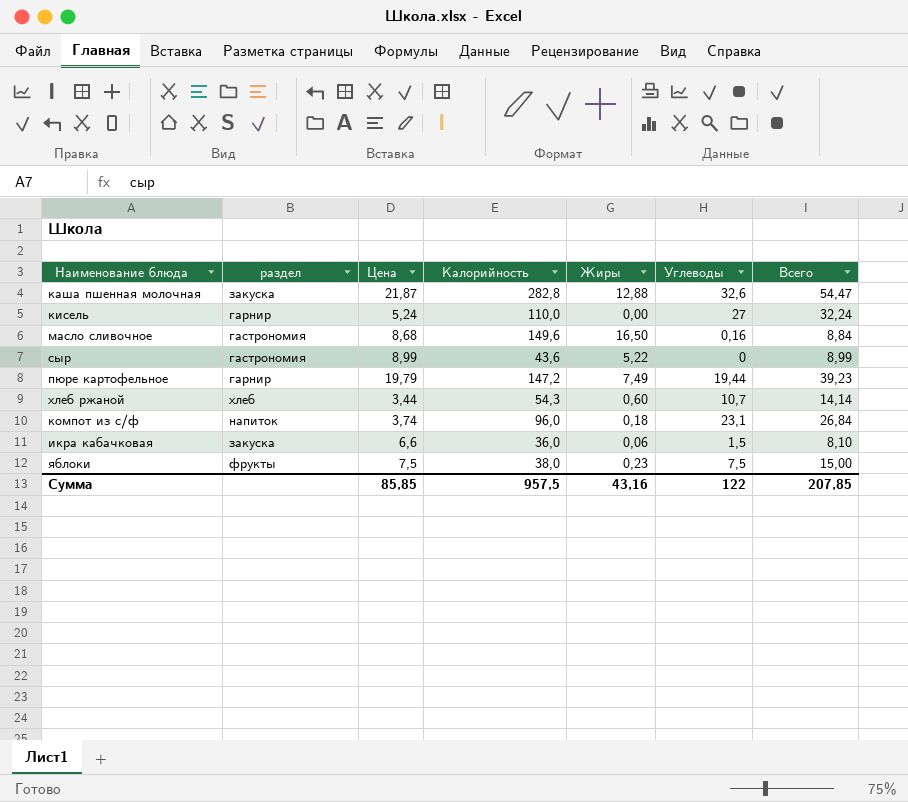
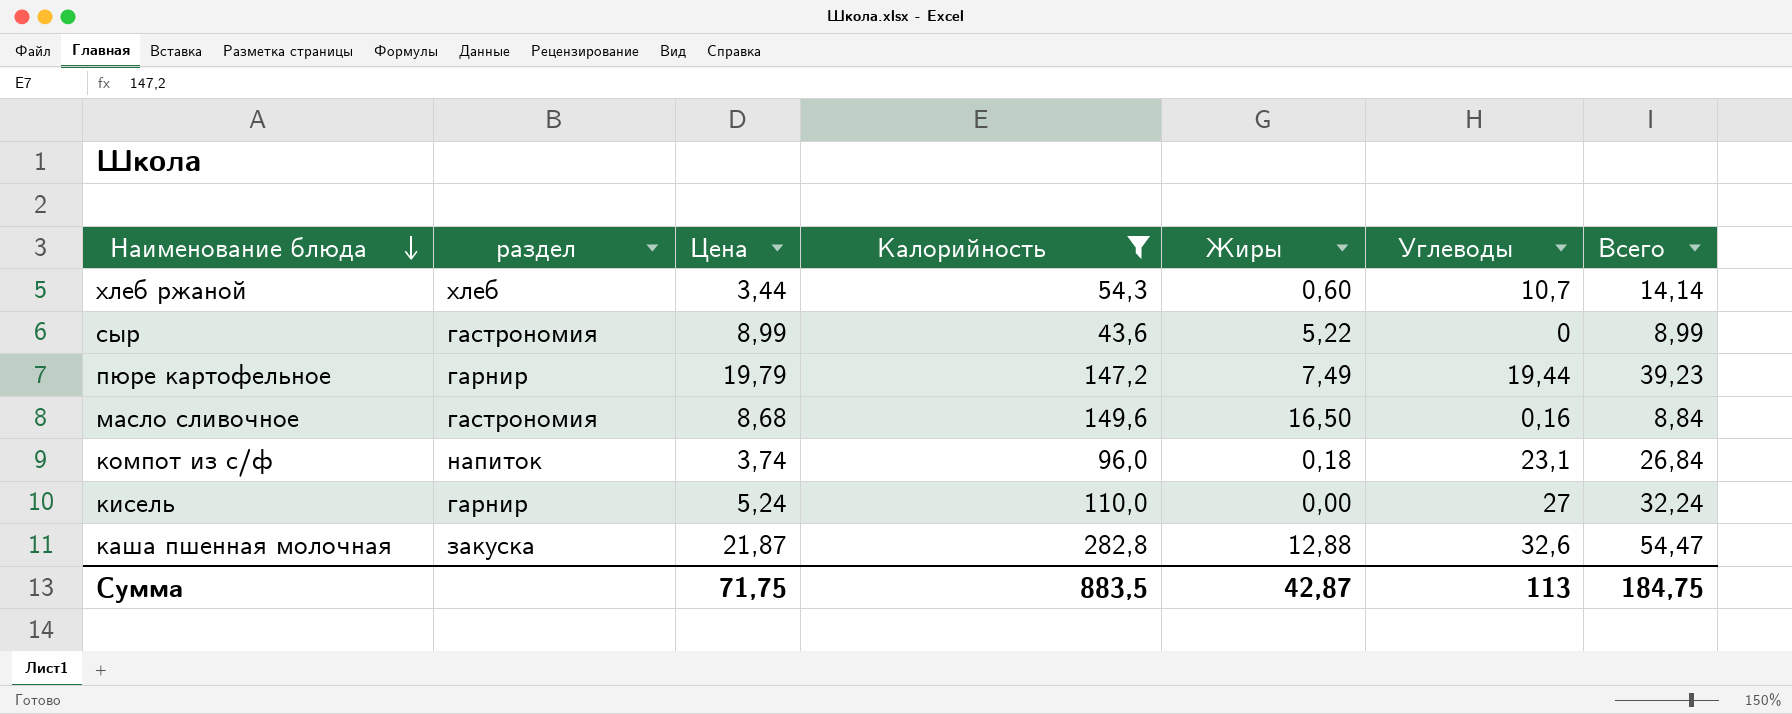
filter: none -> Калорийность >= 43,6
row order: none -> Наименование блюда descending
Сумма | Цена: 85,85 -> 71,75
Сумма | Калорийность: 957,5 -> 883,5
Сумма | Жиры: 43,16 -> 42,87
Сумма | Углеводы: 122 -> 113
Сумма | Всего: 207,85 -> 184,75

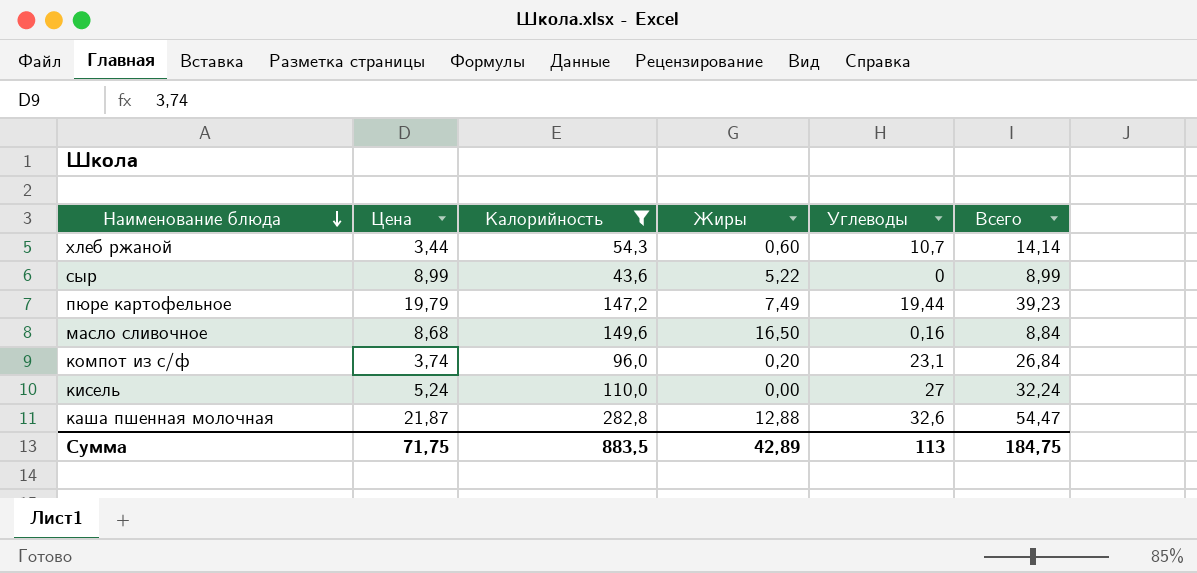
column раздел | position: 2 -> none
компот из с/ф | Жиры: 0,18 -> 0,20
Сумма | Жиры: 42,87 -> 42,89

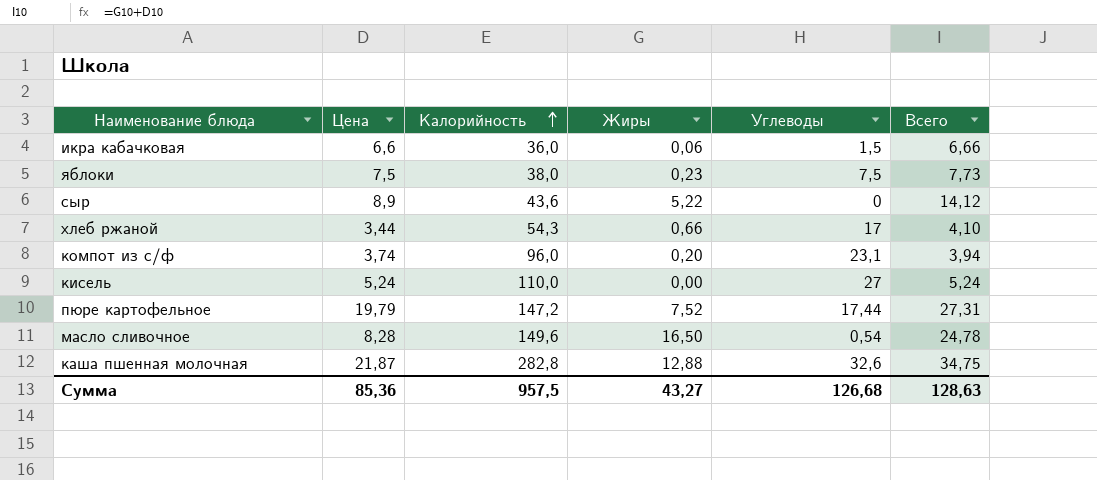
filter: Калорийность >= 43,6 -> none
row order: Наименование блюда descending -> Калорийность ascending
column Всего | formula: [Цена] + [Углеводы] -> [Цена] + [Жиры]
сыр | Цена: 8,99 -> 8,9
хлеб ржаной | Жиры: 0,60 -> 0,66
хлеб ржаной | Углеводы: 10,7 -> 17
пюре картофельное | Жиры: 7,49 -> 7,52
пюре картофельное | Углеводы: 19,44 -> 17,44
масло сливочное | Цена: 8,68 -> 8,28
масло сливочное | Углеводы: 0,16 -> 0,54
Сумма | Цена: 71,75 -> 85,36
Сумма | Калорийность: 883,5 -> 957,5
Сумма | Жиры: 42,89 -> 43,27
Сумма | Углеводы: 113 -> 126,68
Сумма | Всего: 184,75 -> 128,63

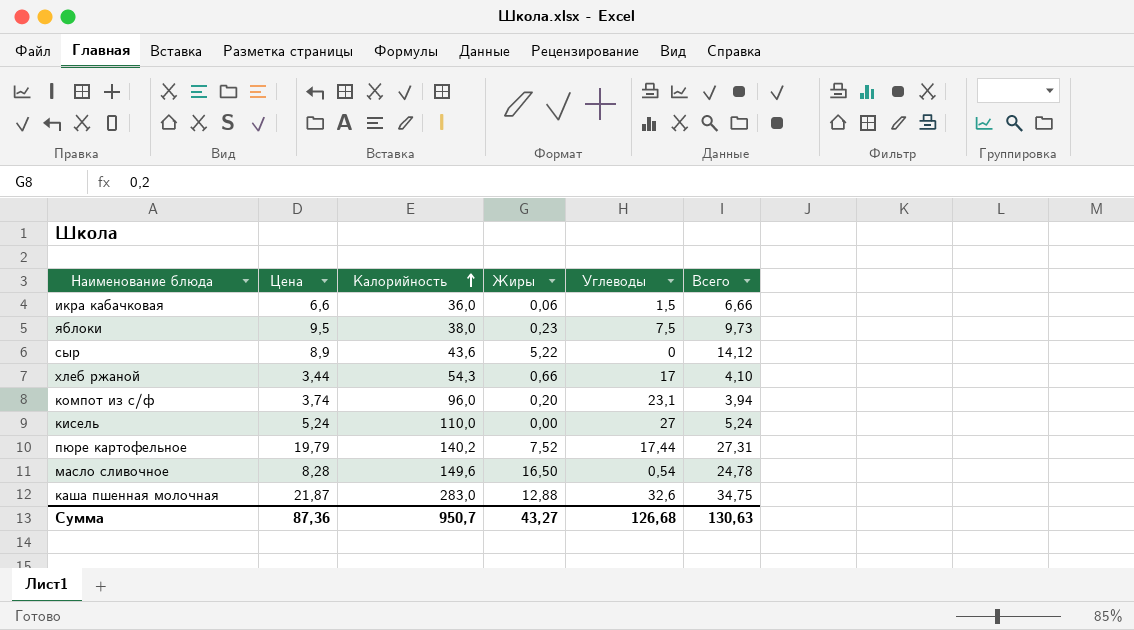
яблоки | Цена: 7,5 -> 9,5
яблоки | Всего: 7,73 -> 9,73
пюре картофельное | Калорийность: 147,2 -> 140,2
каша пшенная молочная | Калорийность: 282,8 -> 283,0
Сумма | Цена: 85,36 -> 87,36
Сумма | Калорийность: 957,5 -> 950,7
Сумма | Всего: 128,63 -> 130,63

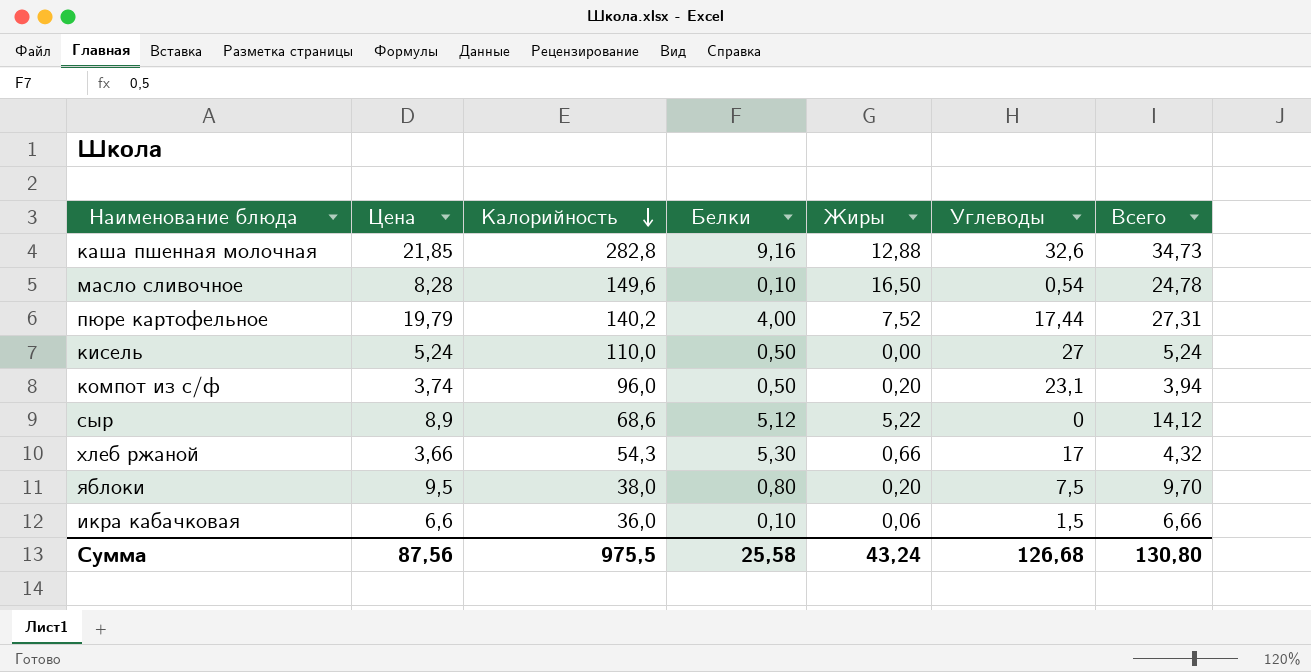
row order: Калорийность ascending -> Калорийность descending
column Белки | position: none -> 4
каша пшенная молочная | Цена: 21,87 -> 21,85
каша пшенная молочная | Калорийность: 283,0 -> 282,8
каша пшенная молочная | Всего: 34,75 -> 34,73
сыр | Калорийность: 43,6 -> 68,6
хлеб ржаной | Цена: 3,44 -> 3,66
хлеб ржаной | Всего: 4,10 -> 4,32
яблоки | Жиры: 0,23 -> 0,20
яблоки | Всего: 9,73 -> 9,70
Сумма | Цена: 87,36 -> 87,56
Сумма | Калорийность: 950,7 -> 975,5
Сумма | Жиры: 43,27 -> 43,24
Сумма | Всего: 130,63 -> 130,80

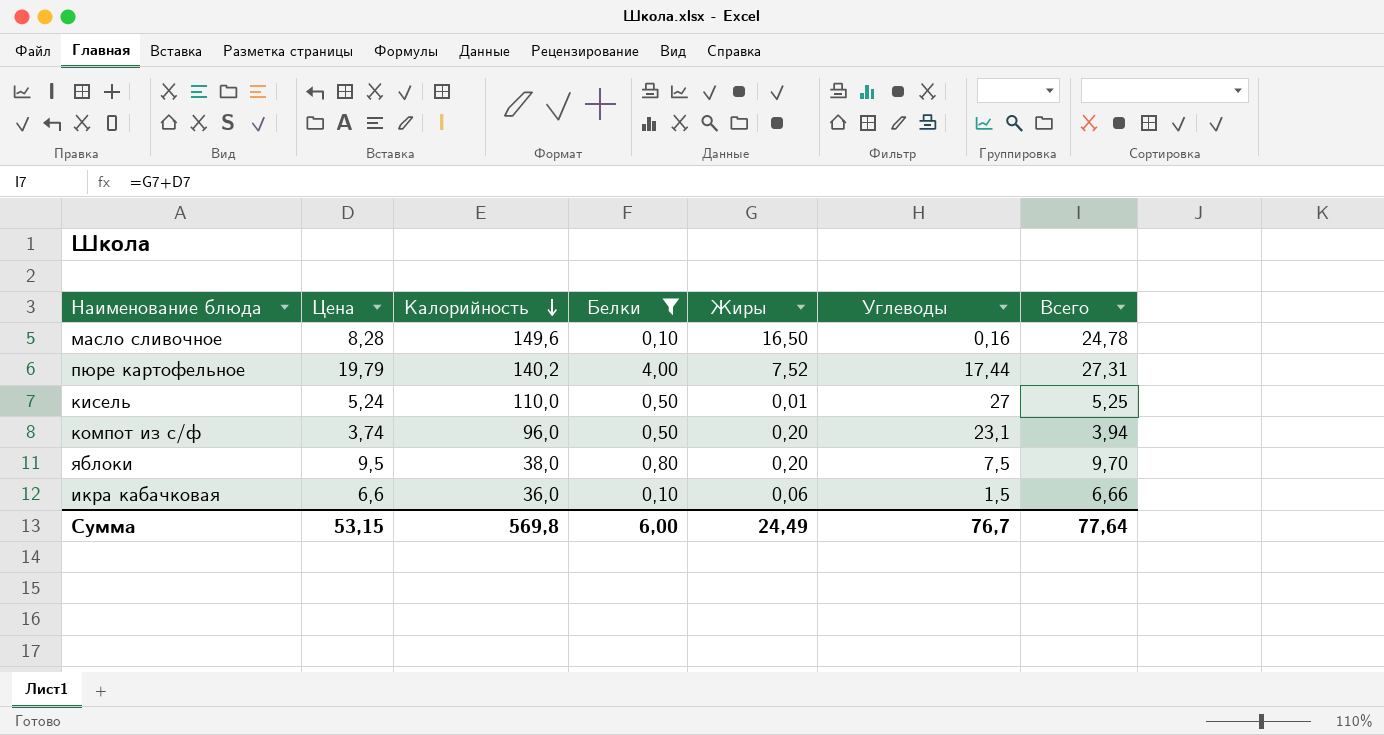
filter: none -> Белки <= 4,00
масло сливочное | Углеводы: 0,54 -> 0,16
кисель | Жиры: 0,00 -> 0,01
кисель | Всего: 5,24 -> 5,25
Сумма | Цена: 87,56 -> 53,15
Сумма | Калорийность: 975,5 -> 569,8
Сумма | Белки: 25,58 -> 6,00
Сумма | Жиры: 43,24 -> 24,49
Сумма | Углеводы: 126,68 -> 76,7
Сумма | Всего: 130,80 -> 77,64

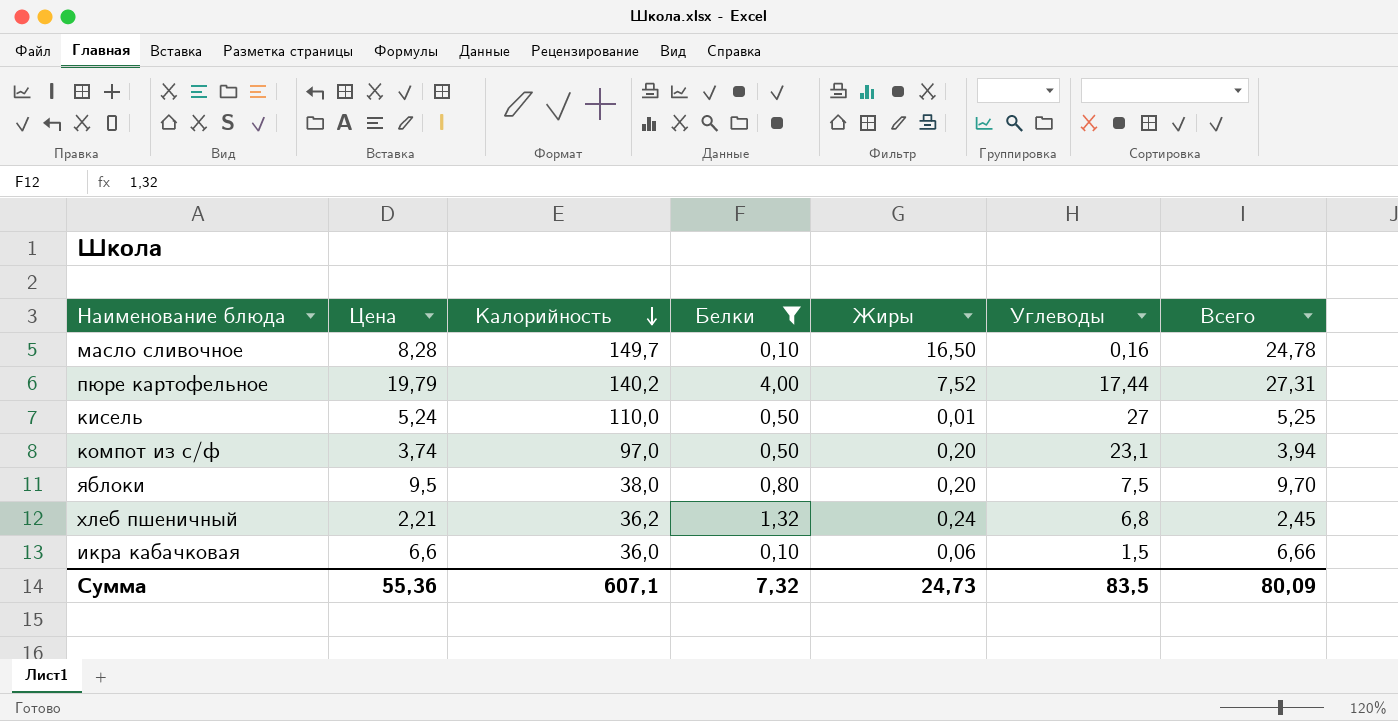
масло сливочное | Калорийность: 149,6 -> 149,7
компот из с/ф | Калорийность: 96,0 -> 97,0
row хлеб пшеничный: none -> 2,21 | 36,2 | 1,32 | 0,24 | 6,8 | 2,45
Сумма | Цена: 53,15 -> 55,36
Сумма | Калорийность: 569,8 -> 607,1
Сумма | Белки: 6,00 -> 7,32
Сумма | Жиры: 24,49 -> 24,73
Сумма | Углеводы: 76,7 -> 83,5
Сумма | Всего: 77,64 -> 80,09

